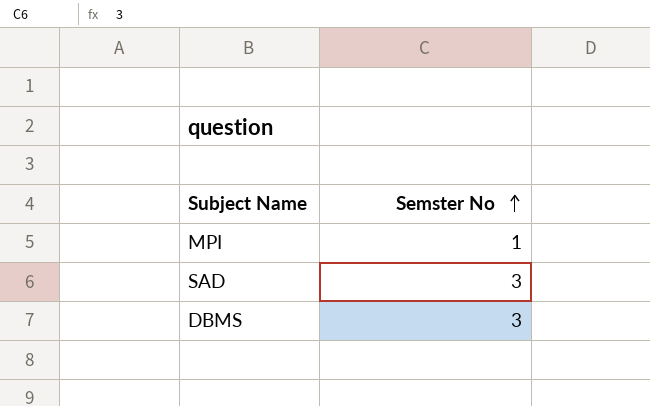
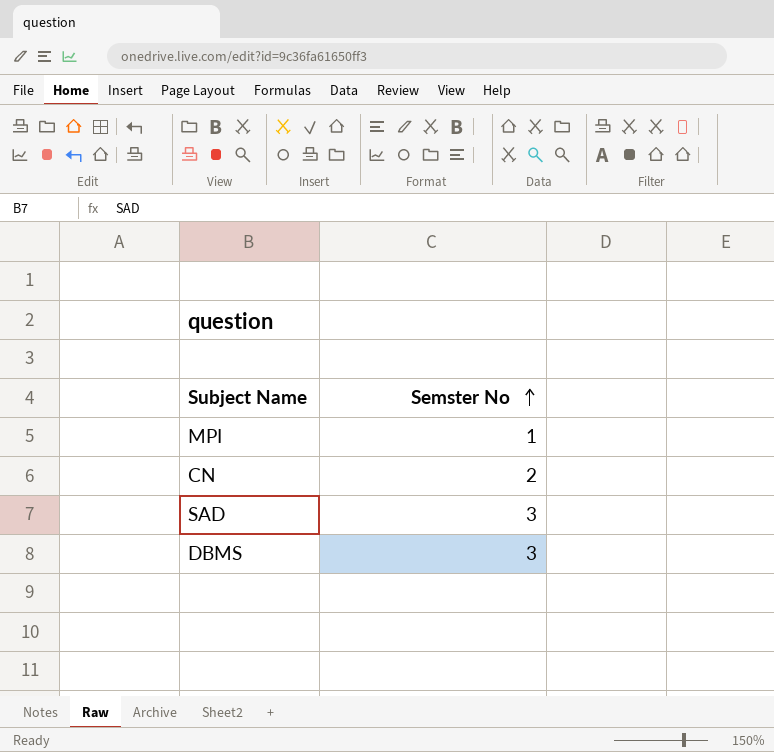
row CN: none -> 2

